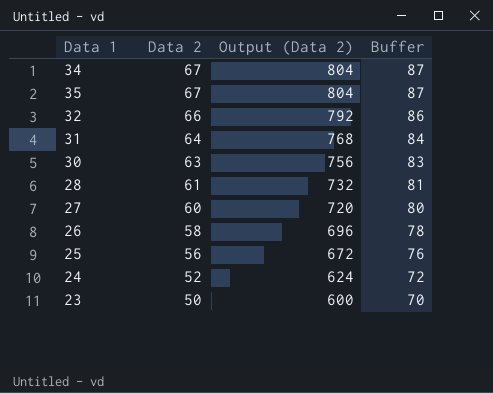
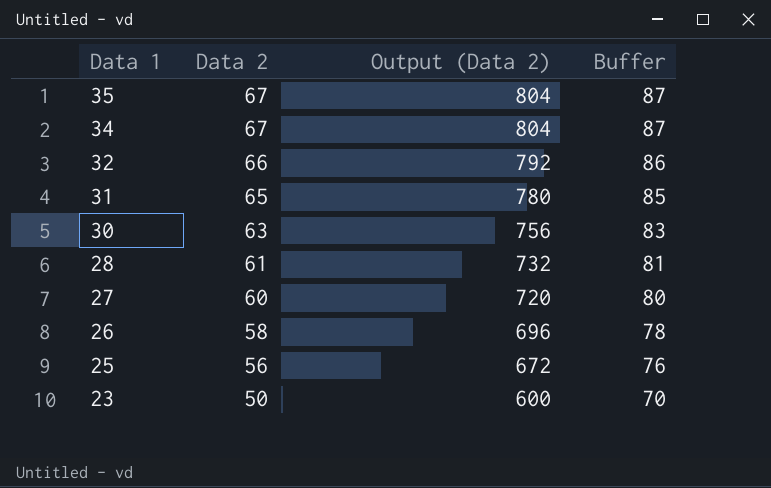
row order: Data 2 descending -> Data 1 descending
row 24: 52 | 624 | 72 -> none
31 | Data 2: 64 -> 65
31 | Output (Data 2): 768 -> 780
31 | Buffer: 84 -> 85

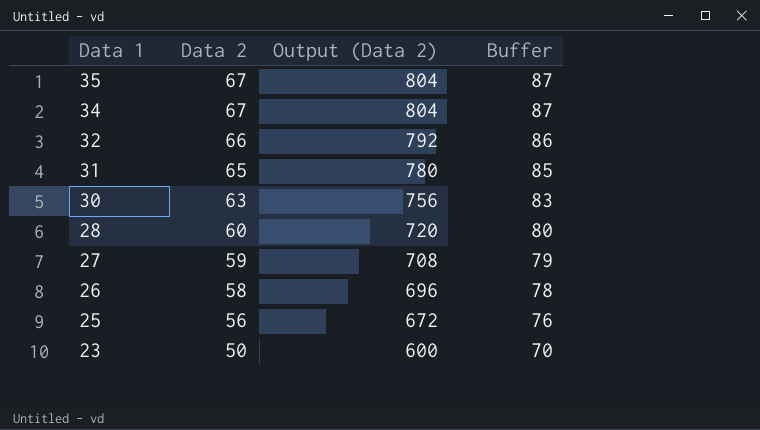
28 | Data 2: 61 -> 60
28 | Output (Data 2): 732 -> 720
28 | Buffer: 81 -> 80
27 | Data 2: 60 -> 59
27 | Output (Data 2): 720 -> 708
27 | Buffer: 80 -> 79

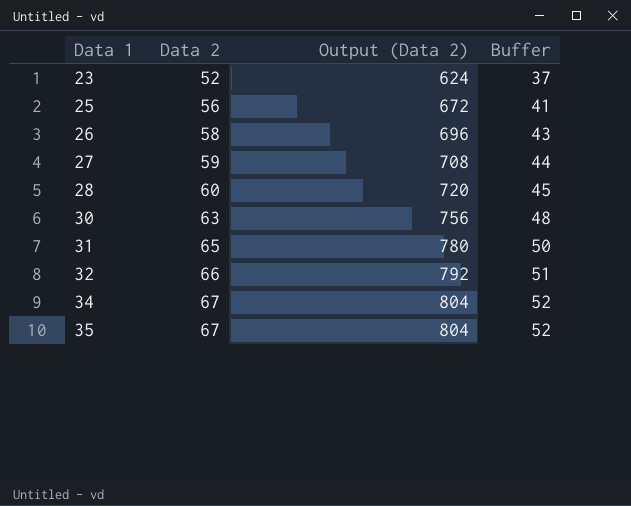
row order: Data 1 descending -> Data 1 ascending
column Buffer | formula: [Data 2] + 20 -> [Data 2] - 15
23 | Data 2: 50 -> 52
23 | Output (Data 2): 600 -> 624

